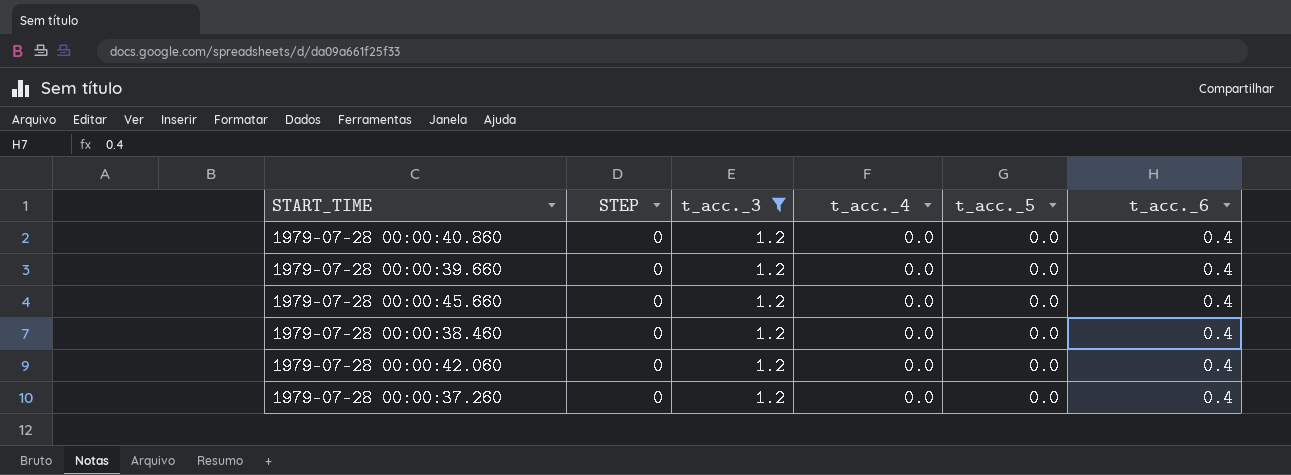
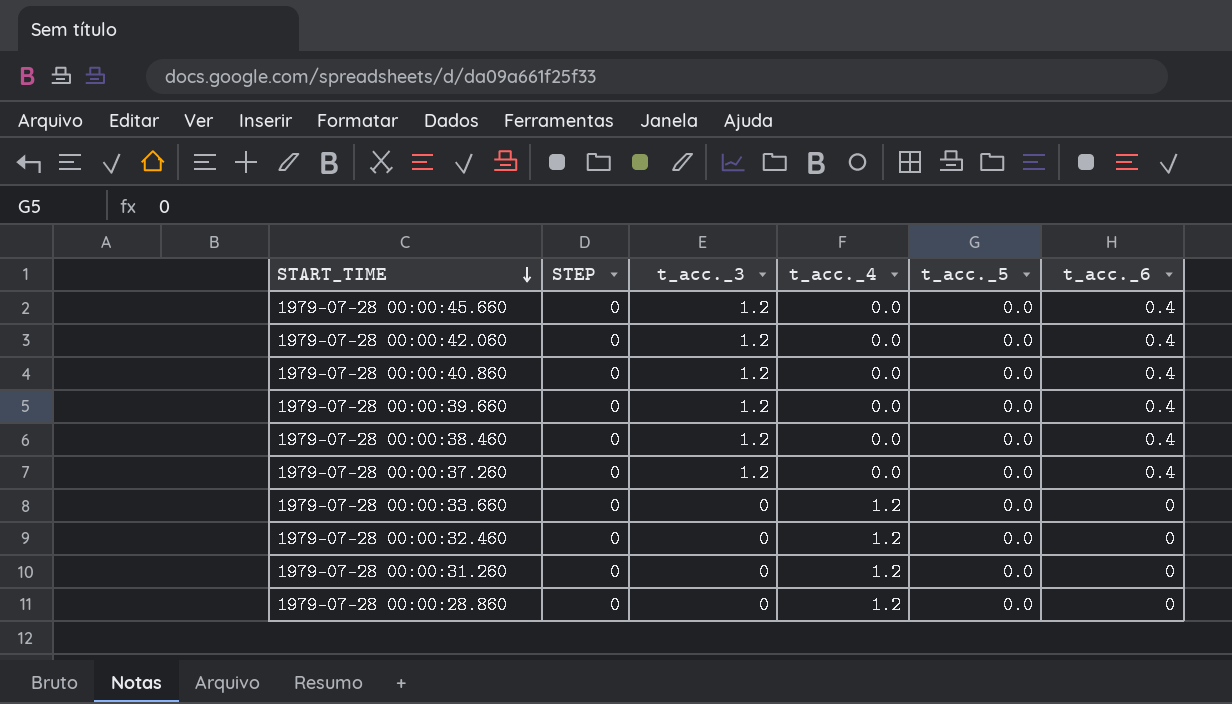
filter: t_acc._3 = 1.2 -> none
row order: none -> START_TIME descending

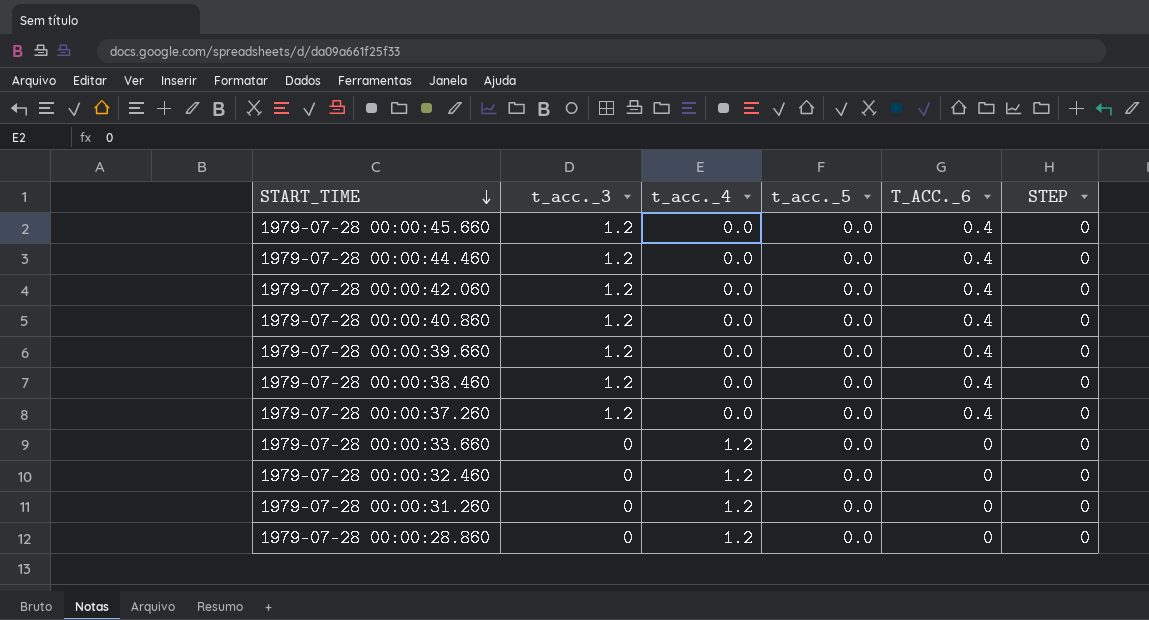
column name: t_acc._6 -> T_ACC._6
column STEP | position: 2 -> 6
row 1979-07-28 00:00:44.460: none -> 1.2 | 0.0 | 0.0 | 0.4 | 0

